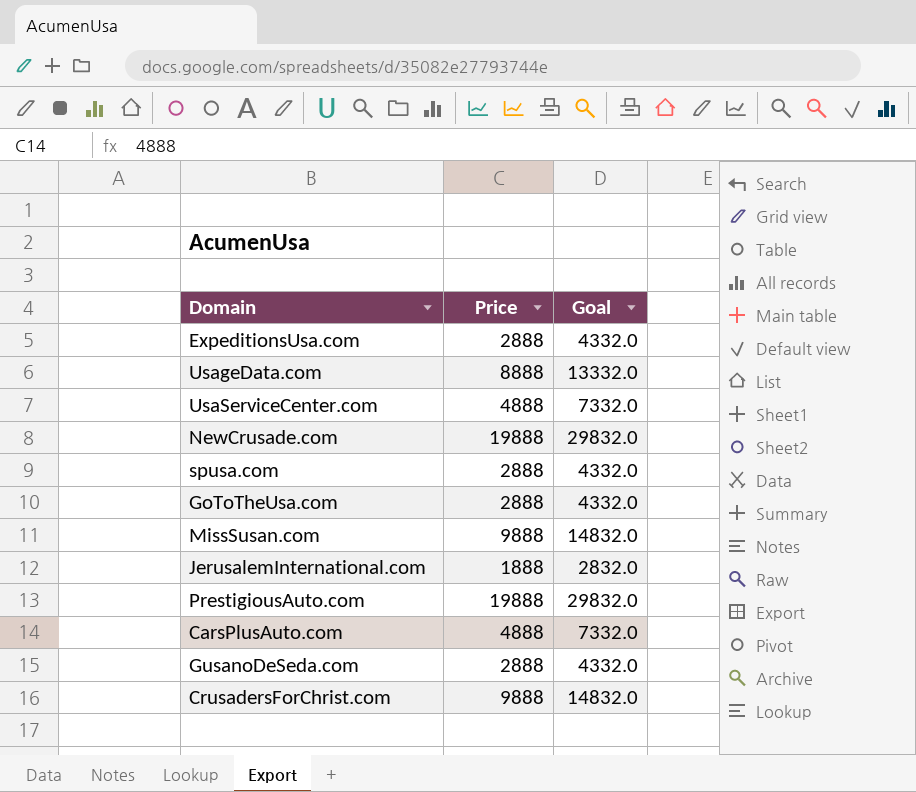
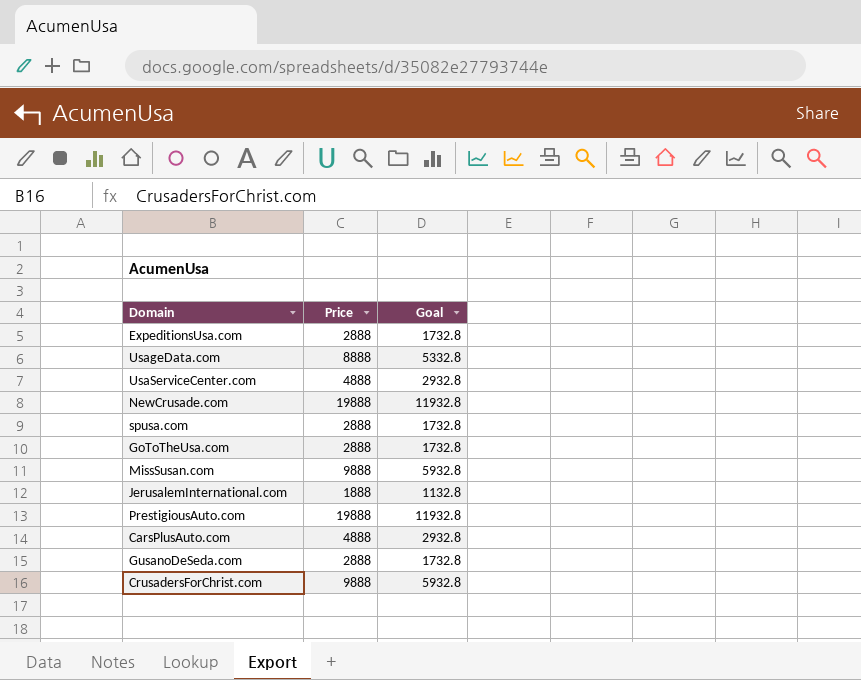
column Goal | formula: [Price] * 1.5 -> [Price] * 0.6

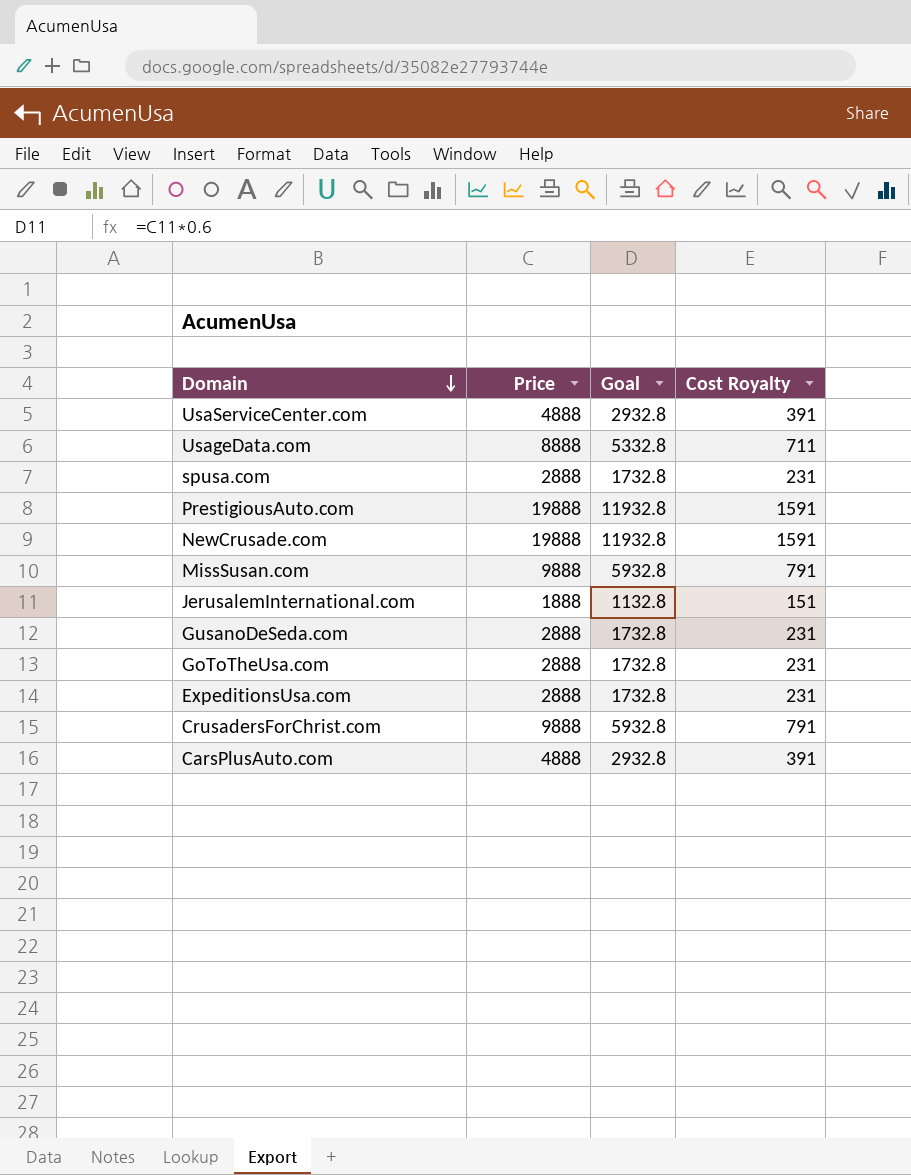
row order: none -> Domain descending
column Cost Royalty | formula: none -> [Price] * 0.08

